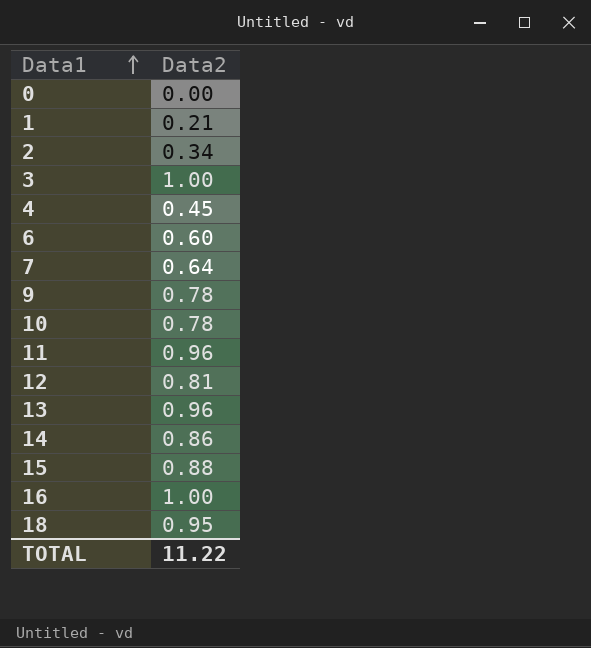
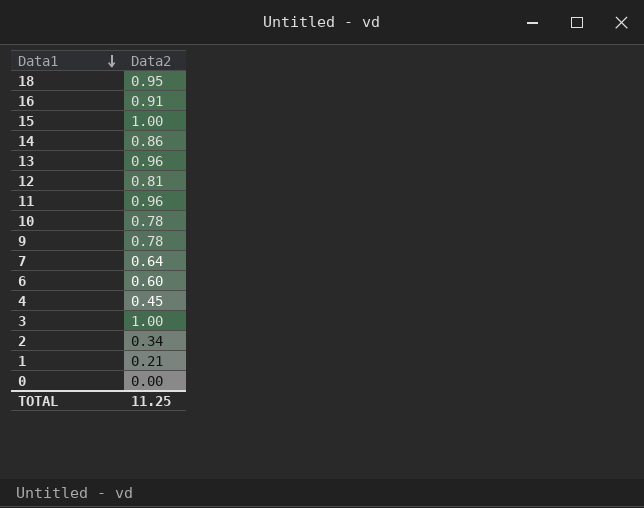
row order: Data1 ascending -> Data1 descending
16 | Data2: 1.00 -> 0.91
15 | Data2: 0.88 -> 1.00
TOTAL | Data2: 11.22 -> 11.25

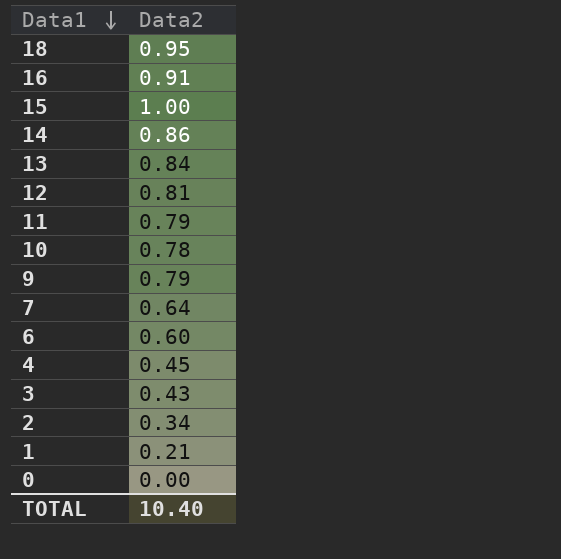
13 | Data2: 0.96 -> 0.84
11 | Data2: 0.96 -> 0.79
9 | Data2: 0.78 -> 0.79
3 | Data2: 1.00 -> 0.43
TOTAL | Data2: 11.25 -> 10.40

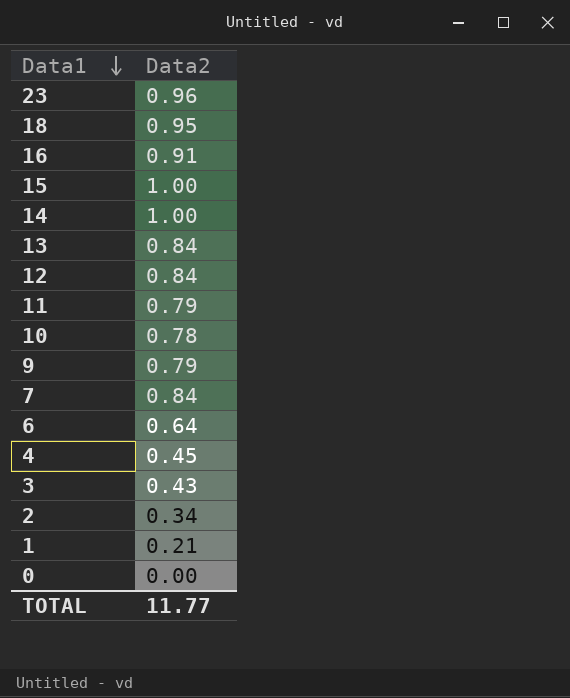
row 23: none -> 0.96
14 | Data2: 0.86 -> 1.00
12 | Data2: 0.81 -> 0.84
7 | Data2: 0.64 -> 0.84
6 | Data2: 0.60 -> 0.64
TOTAL | Data2: 10.40 -> 11.77

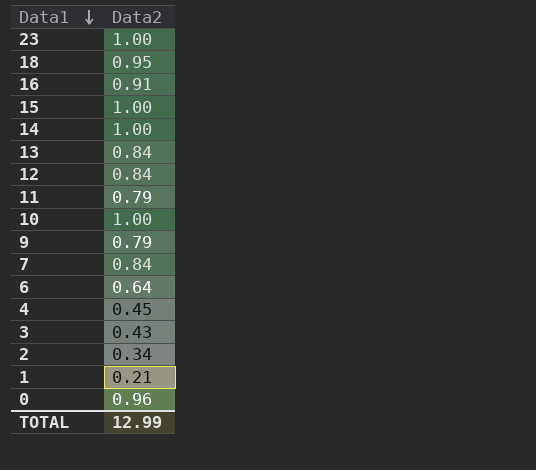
23 | Data2: 0.96 -> 1.00
10 | Data2: 0.78 -> 1.00
0 | Data2: 0.00 -> 0.96
TOTAL | Data2: 11.77 -> 12.99

